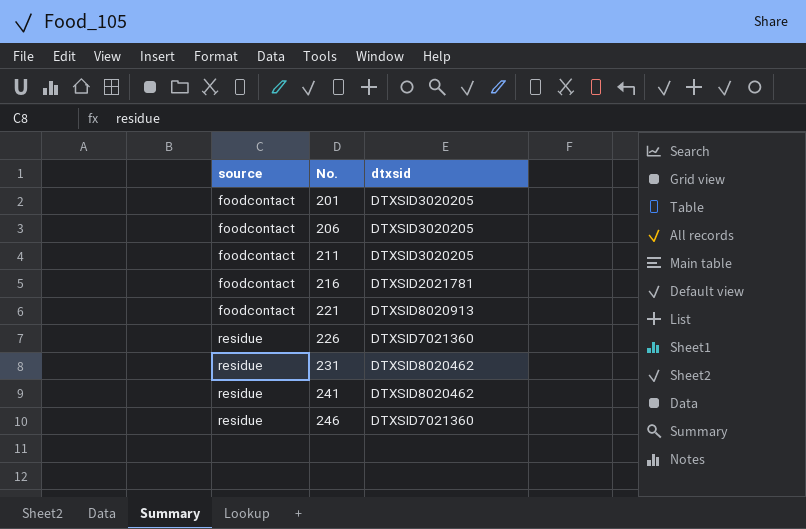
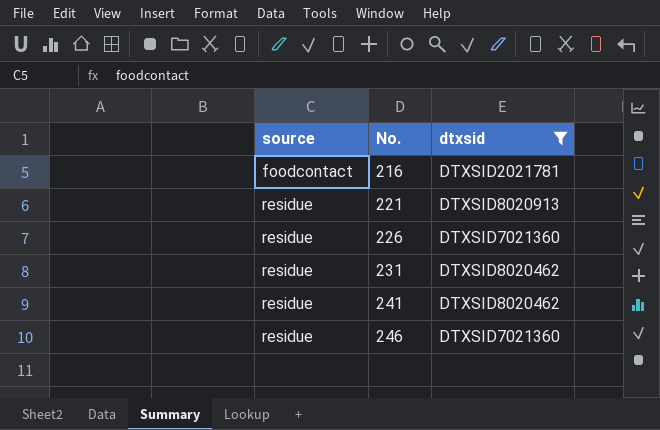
filter: none -> dtxsid != DTXSID3020205
221 | source: foodcontact -> residue

